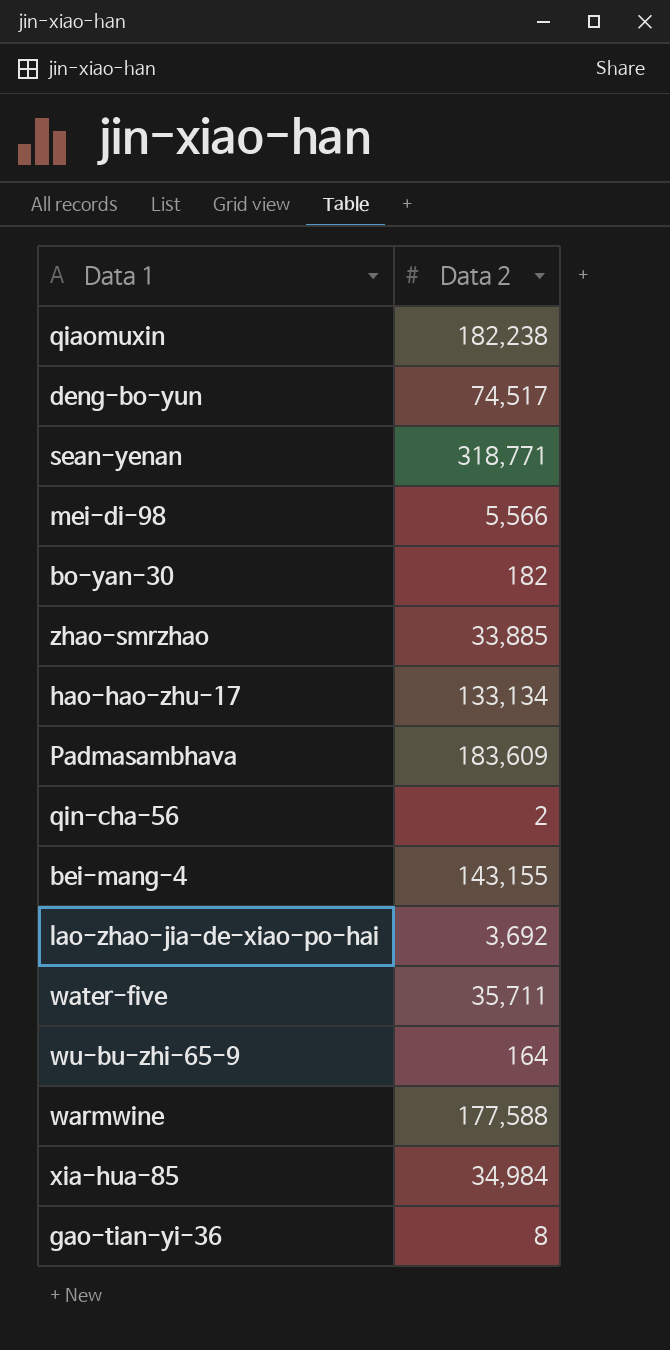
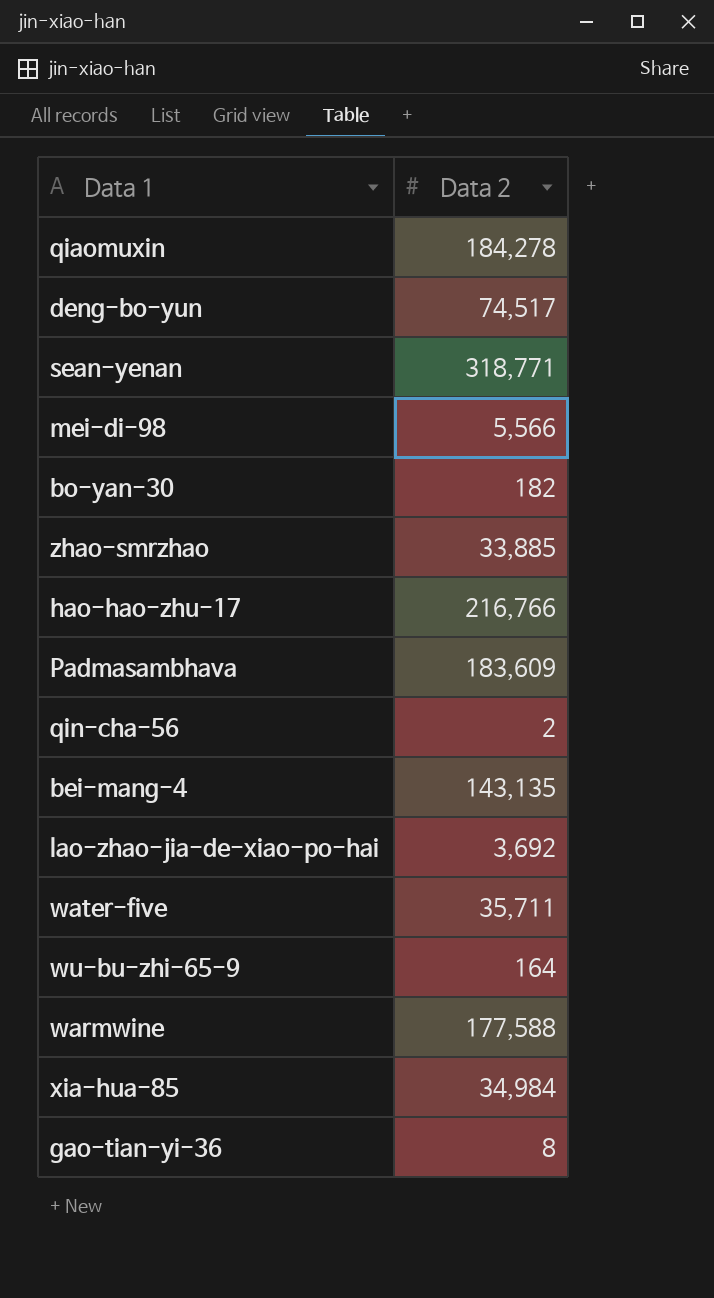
qiaomuxin | Data 2: 182,238 -> 184,278
hao-hao-zhu-17 | Data 2: 133,134 -> 216,766
bei-mang-4 | Data 2: 143,155 -> 143,135

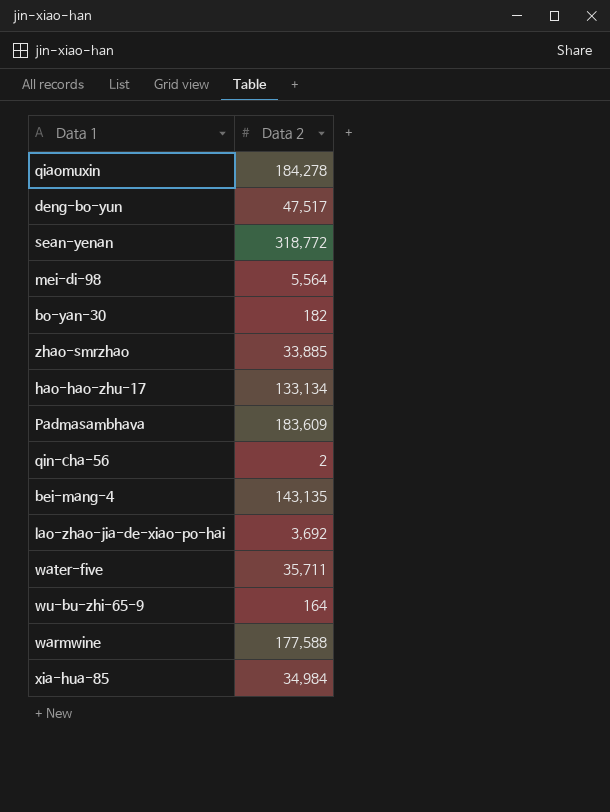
row gao-tian-yi-36: 8 -> none
deng-bo-yun | Data 2: 74,517 -> 47,517
sean-yenan | Data 2: 318,771 -> 318,772
mei-di-98 | Data 2: 5,566 -> 5,564
hao-hao-zhu-17 | Data 2: 216,766 -> 133,134

